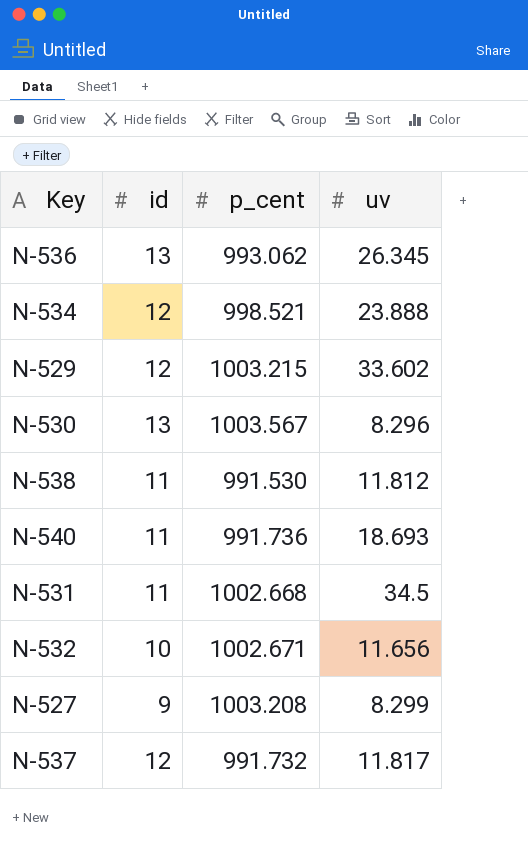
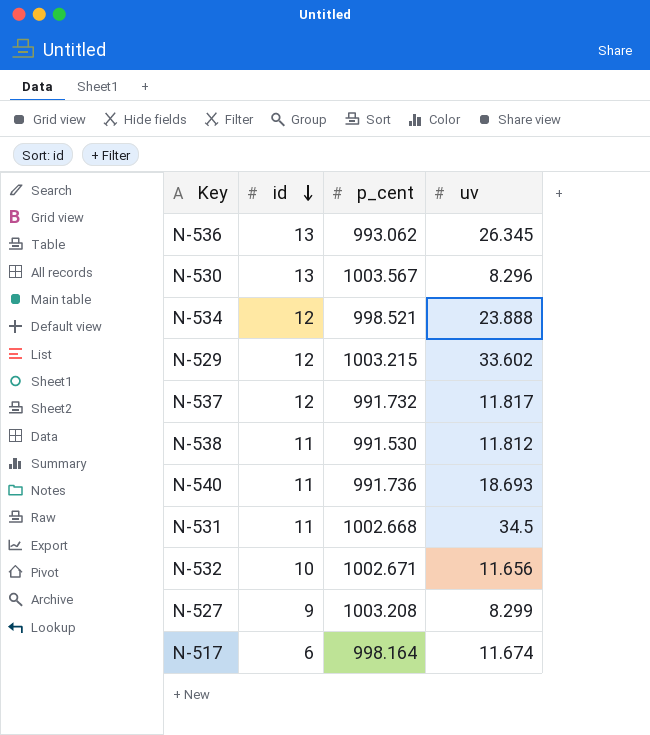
row order: none -> id descending
row N-517: none -> 6 | 998.164 | 11.674

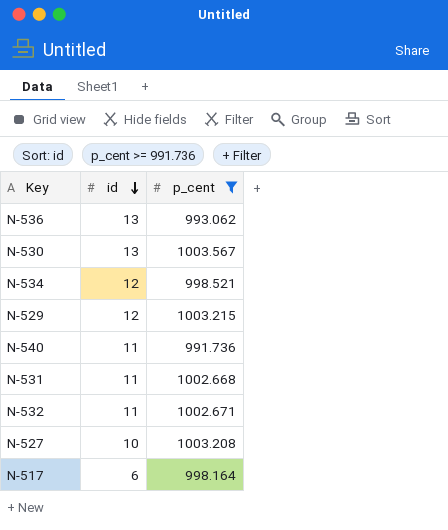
filter: none -> p_cent >= 991.736
column uv | position: 4 -> none
N-532 | id: 10 -> 11
N-527 | id: 9 -> 10

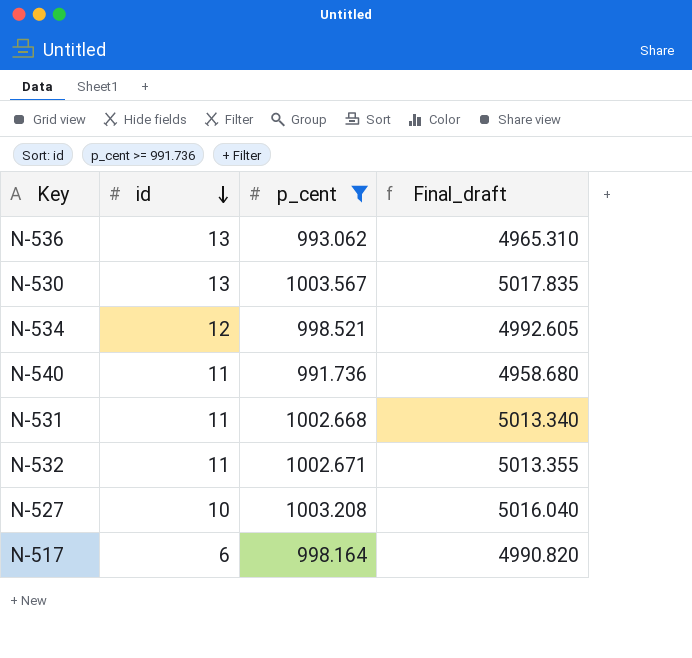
column Final_draft | formula: none -> [p_cent] * 5
row N-529: 12 | 1003.215 -> none

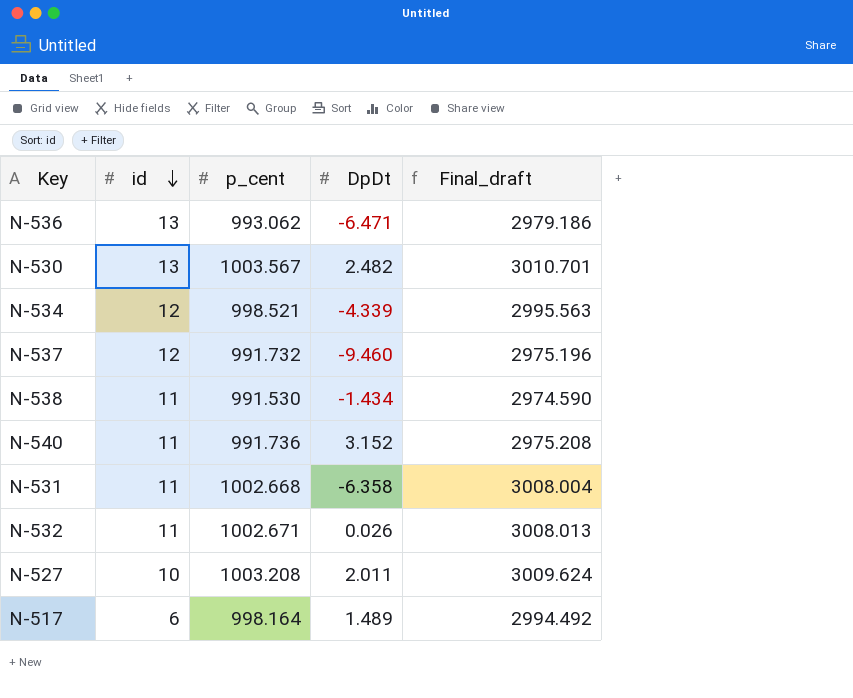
filter: p_cent >= 991.736 -> none
column DpDt | position: none -> 4
column Final_draft | formula: [p_cent] * 5 -> [p_cent] * 3

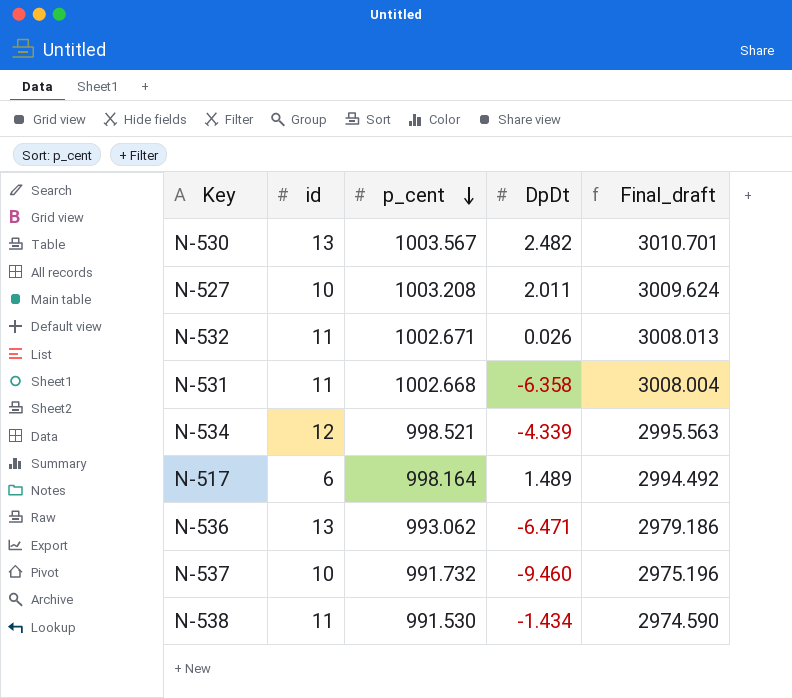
row order: id descending -> p_cent descending
row N-540: 11 | 991.736 | 3.152 | 2975.208 -> none
N-537 | id: 12 -> 10

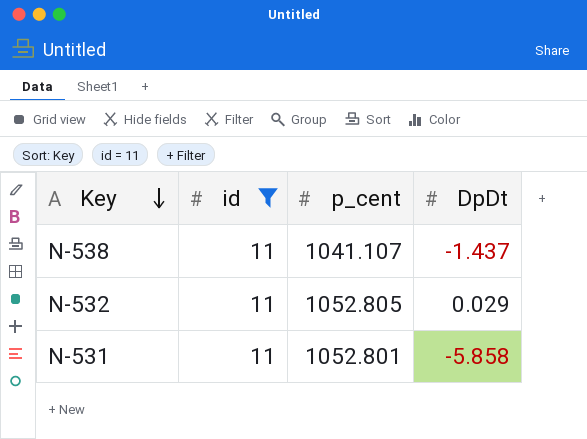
filter: none -> id = 11
row order: p_cent descending -> Key descending
column Final_draft | formula: [p_cent] * 3 -> none
N-538 | p_cent: 991.530 -> 1041.107
N-538 | DpDt: -1.434 -> -1.437
N-532 | p_cent: 1002.671 -> 1052.805
N-532 | DpDt: 0.026 -> 0.029
N-531 | p_cent: 1002.668 -> 1052.801
N-531 | DpDt: -6.358 -> -5.858

